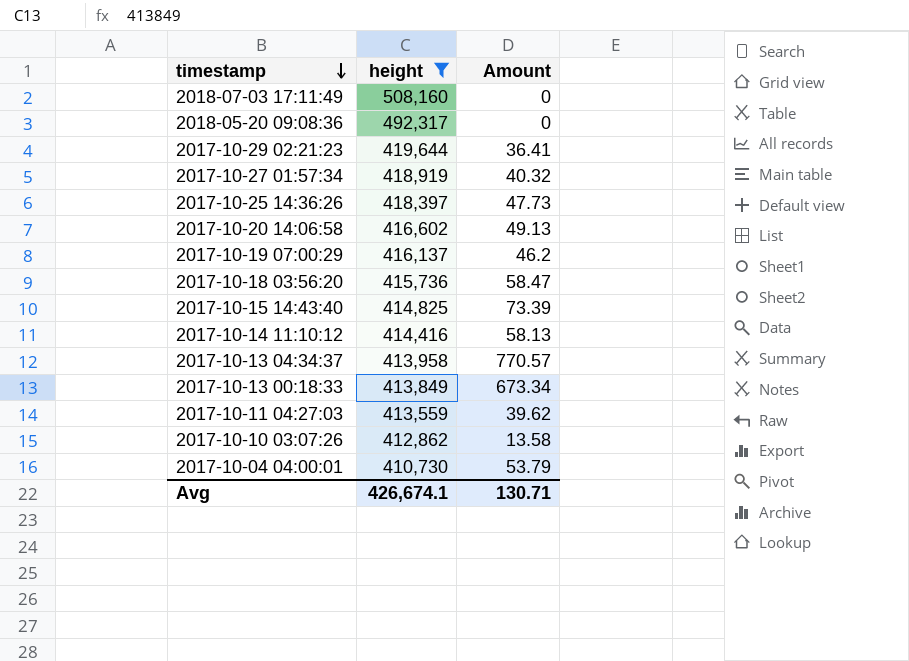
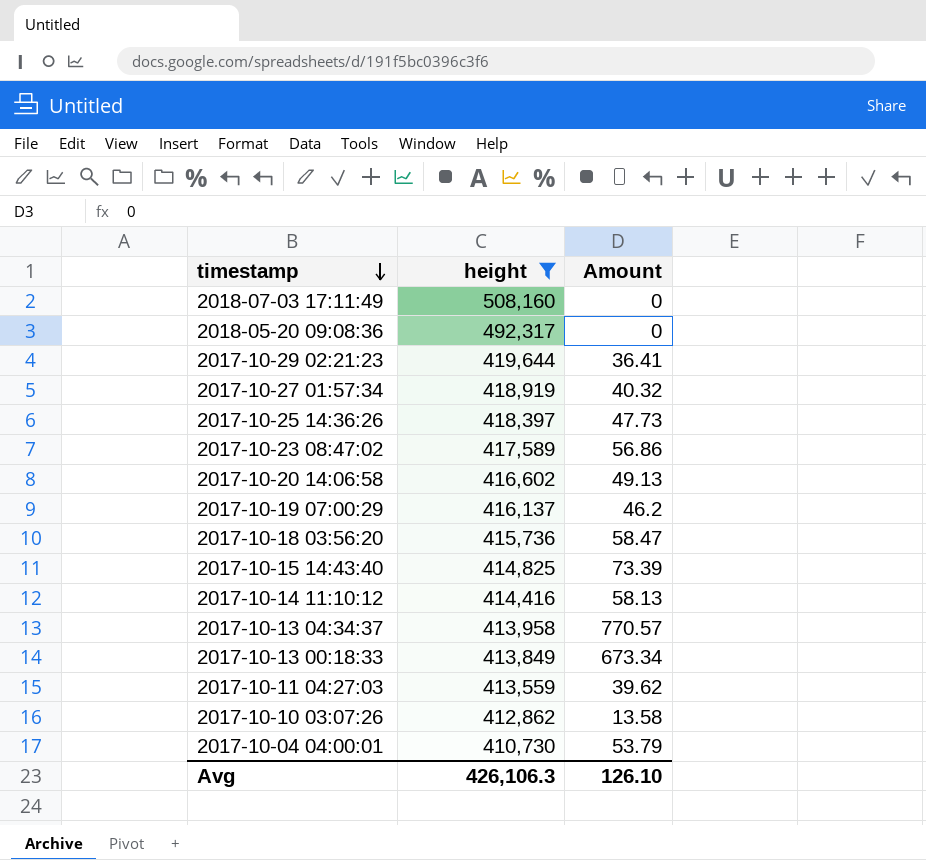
row 2017-10-23 08:47:02: none -> 417,589 | 56.86
Avg | height: 426,674.1 -> 426,106.3
Avg | Amount: 130.71 -> 126.10

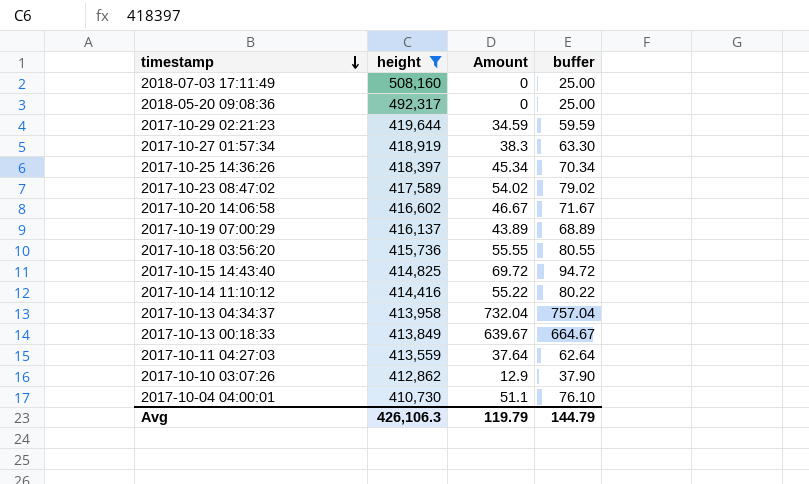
column buffer | formula: none -> [Amount] + 25
2017-10-29 02:21:23 | Amount: 36.41 -> 34.59
2017-10-27 01:57:34 | Amount: 40.32 -> 38.3
2017-10-25 14:36:26 | Amount: 47.73 -> 45.34
2017-10-23 08:47:02 | Amount: 56.86 -> 54.02
2017-10-20 14:06:58 | Amount: 49.13 -> 46.67
2017-10-19 07:00:29 | Amount: 46.2 -> 43.89
2017-10-18 03:56:20 | Amount: 58.47 -> 55.55
2017-10-15 14:43:40 | Amount: 73.39 -> 69.72
2017-10-14 11:10:12 | Amount: 58.13 -> 55.22
2017-10-13 04:34:37 | Amount: 770.57 -> 732.04
2017-10-13 00:18:33 | Amount: 673.34 -> 639.67
2017-10-11 04:27:03 | Amount: 39.62 -> 37.64
2017-10-10 03:07:26 | Amount: 13.58 -> 12.9
2017-10-04 04:00:01 | Amount: 53.79 -> 51.1
Avg | Amount: 126.10 -> 119.79

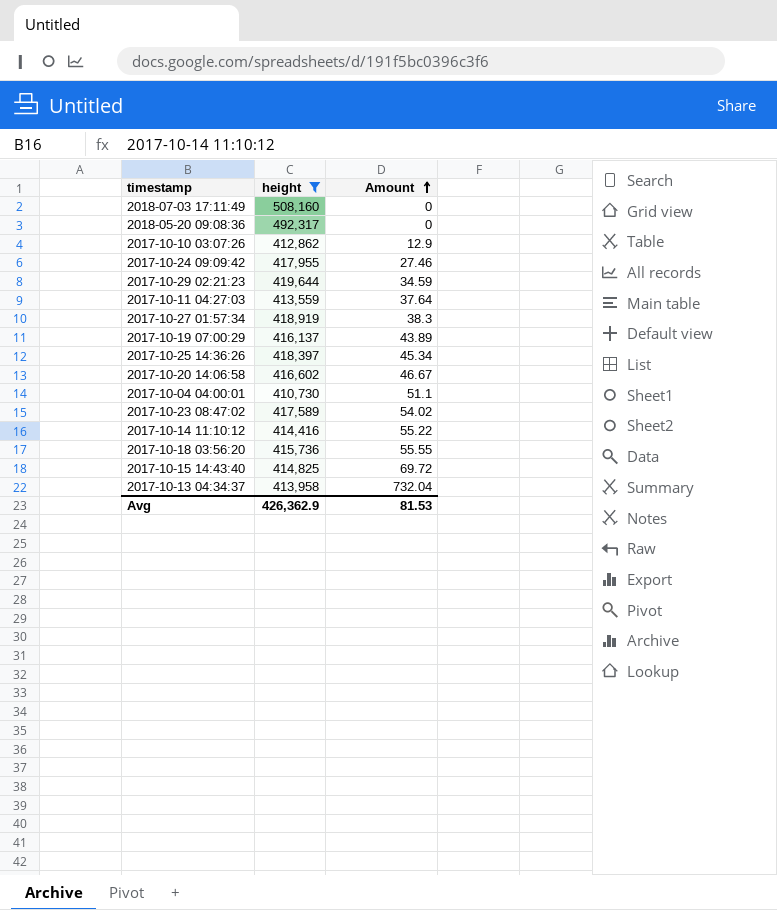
row order: timestamp descending -> Amount ascending
column buffer | formula: [Amount] + 25 -> none
row 2017-10-13 00:18:33: 413,849 | 639.67 | 664.67 -> none
row 2017-10-24 09:09:42: none -> 417,955 | 27.46
Avg | height: 426,106.3 -> 426,362.9
Avg | Amount: 119.79 -> 81.53

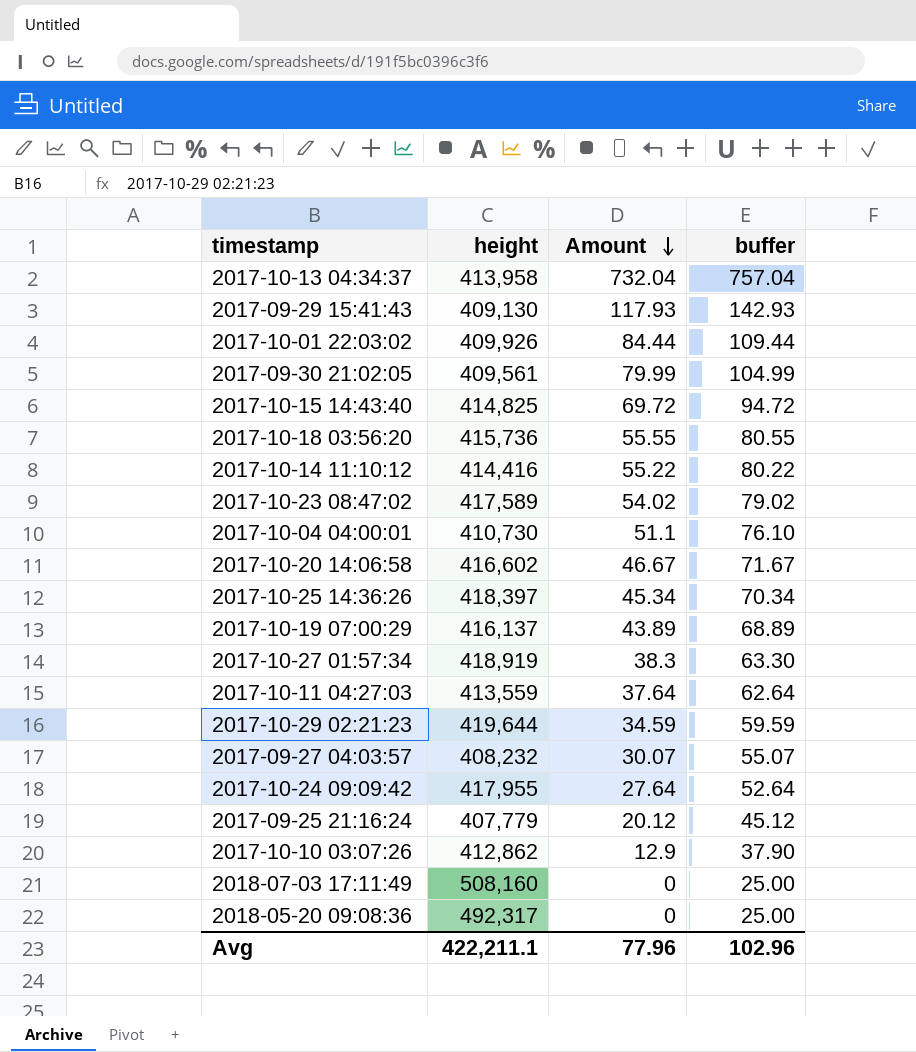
filter: height >= 410,730 -> none
row order: Amount ascending -> Amount descending
column buffer | formula: none -> [Amount] + 25
2017-10-24 09:09:42 | Amount: 27.46 -> 27.64
Avg | height: 426,362.9 -> 422,211.1
Avg | Amount: 81.53 -> 77.96

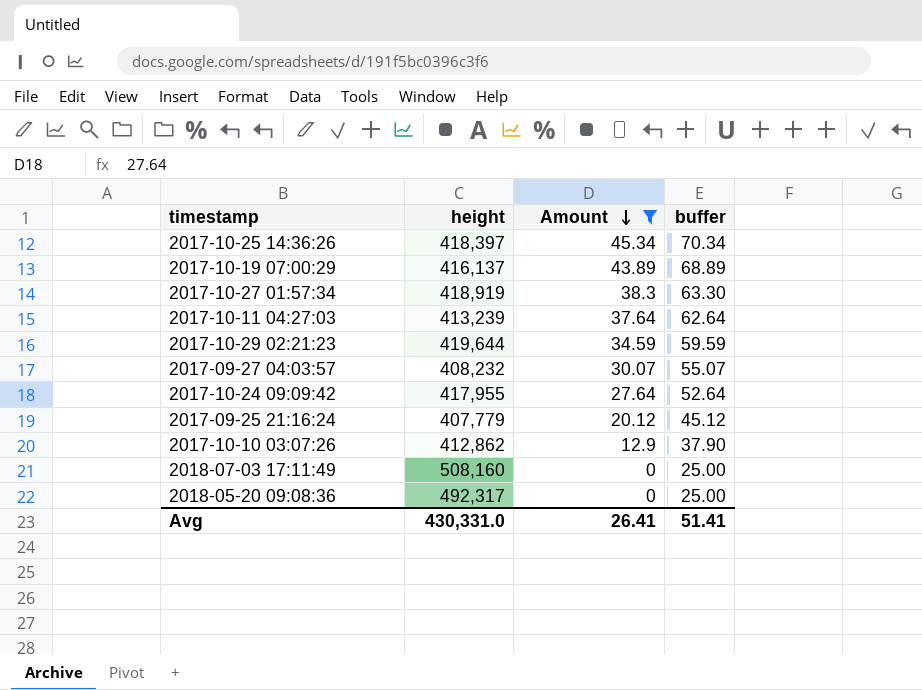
filter: none -> Amount <= 45.34
2017-10-11 04:27:03 | height: 413,559 -> 413,239
Avg | height: 422,211.1 -> 430,331.0
Avg | Amount: 77.96 -> 26.41
Avg | buffer: 102.96 -> 51.41

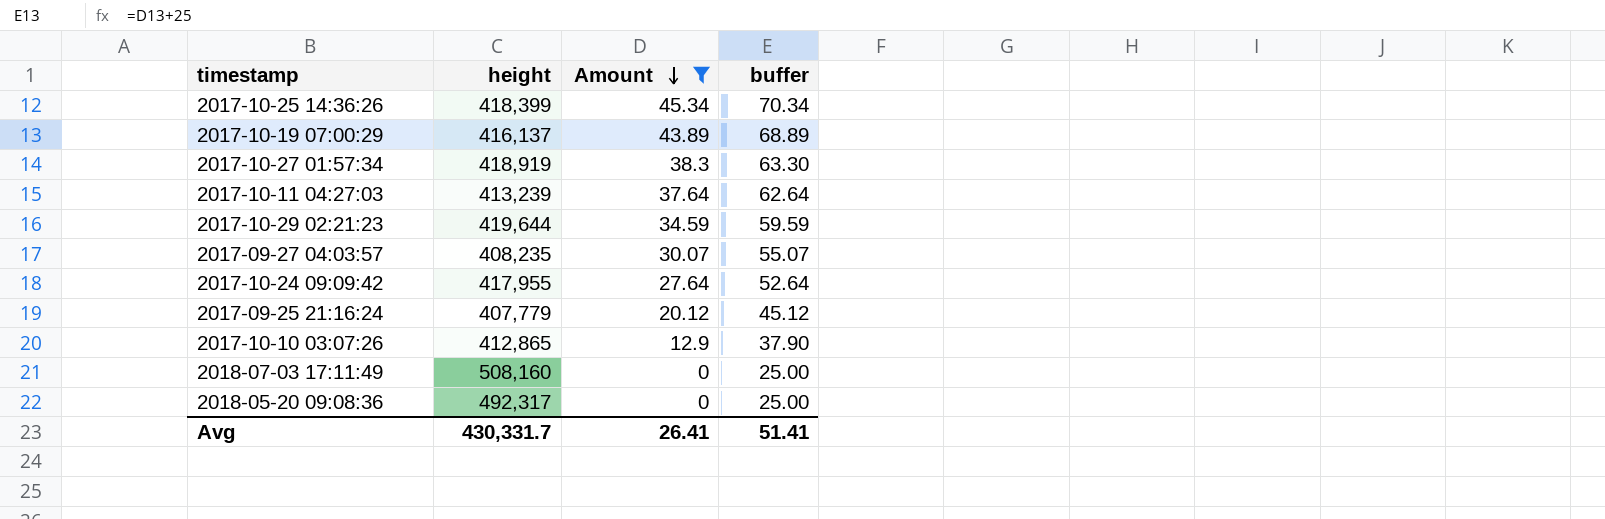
2017-10-25 14:36:26 | height: 418,397 -> 418,399
2017-09-27 04:03:57 | height: 408,232 -> 408,235
2017-10-10 03:07:26 | height: 412,862 -> 412,865
Avg | height: 430,331.0 -> 430,331.7

